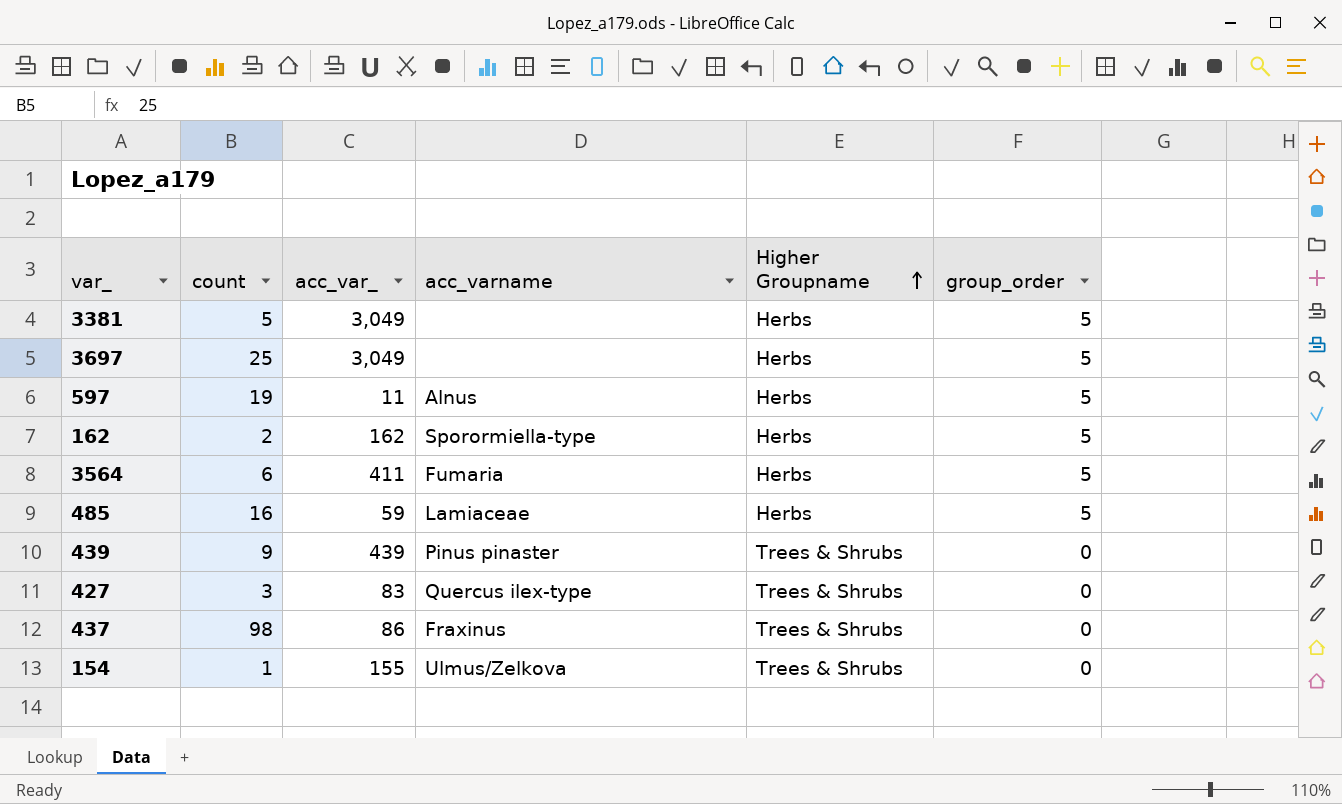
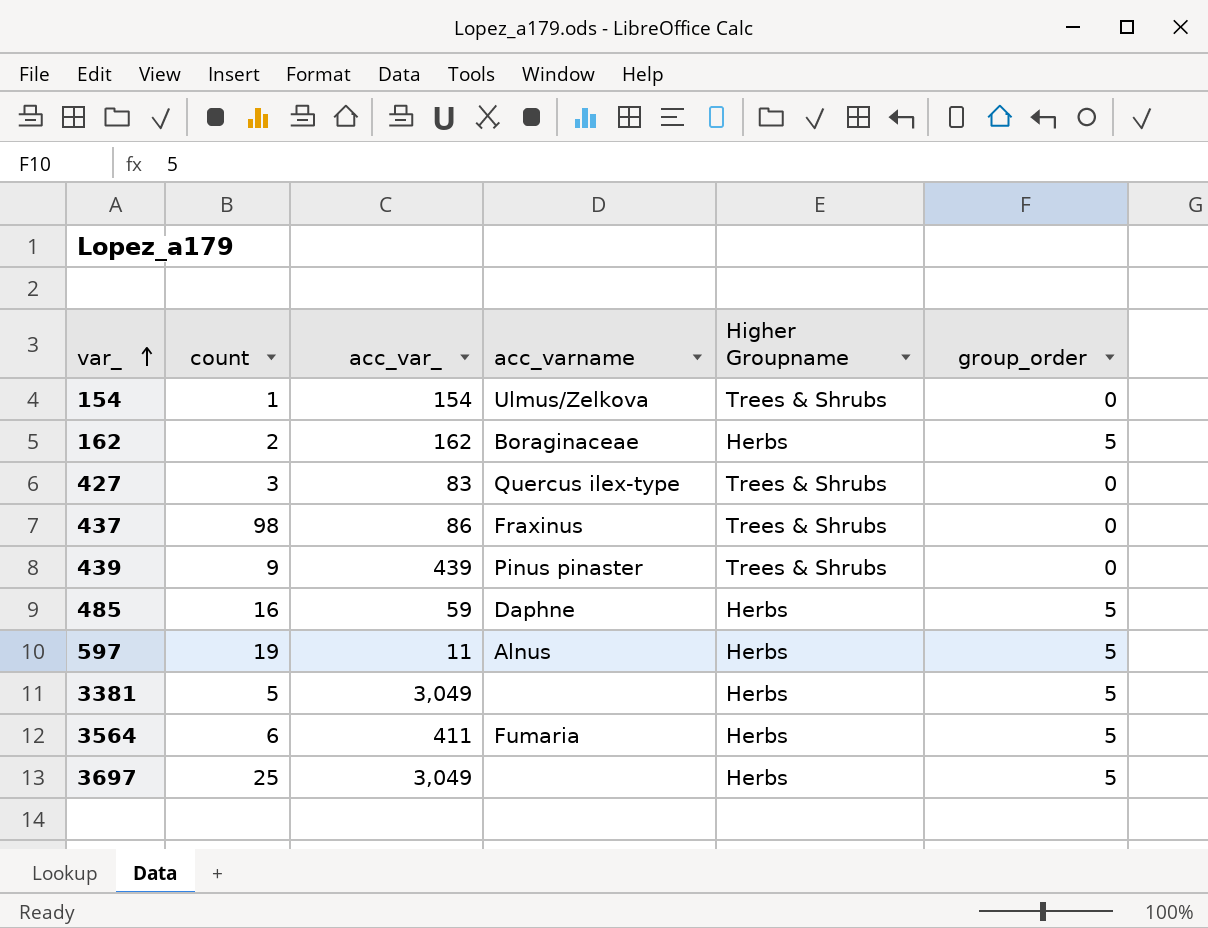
row order: Higher Groupname ascending -> var_ ascending
154 | acc_var_: 155 -> 154
162 | acc_varname: Sporormiella-type -> Boraginaceae
485 | acc_varname: Lamiaceae -> Daphne

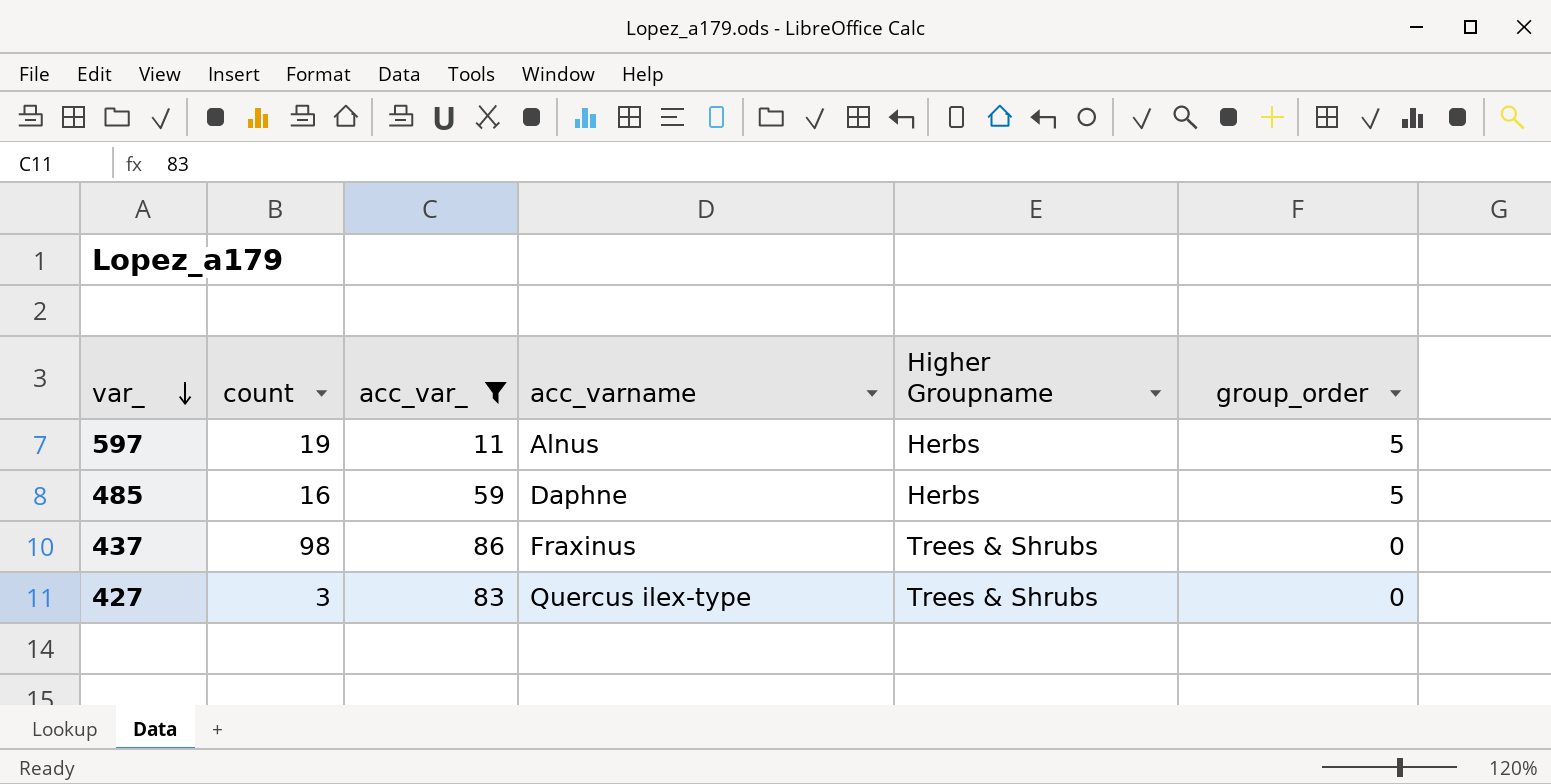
filter: none -> acc_var_ <= 86
row order: var_ ascending -> var_ descending

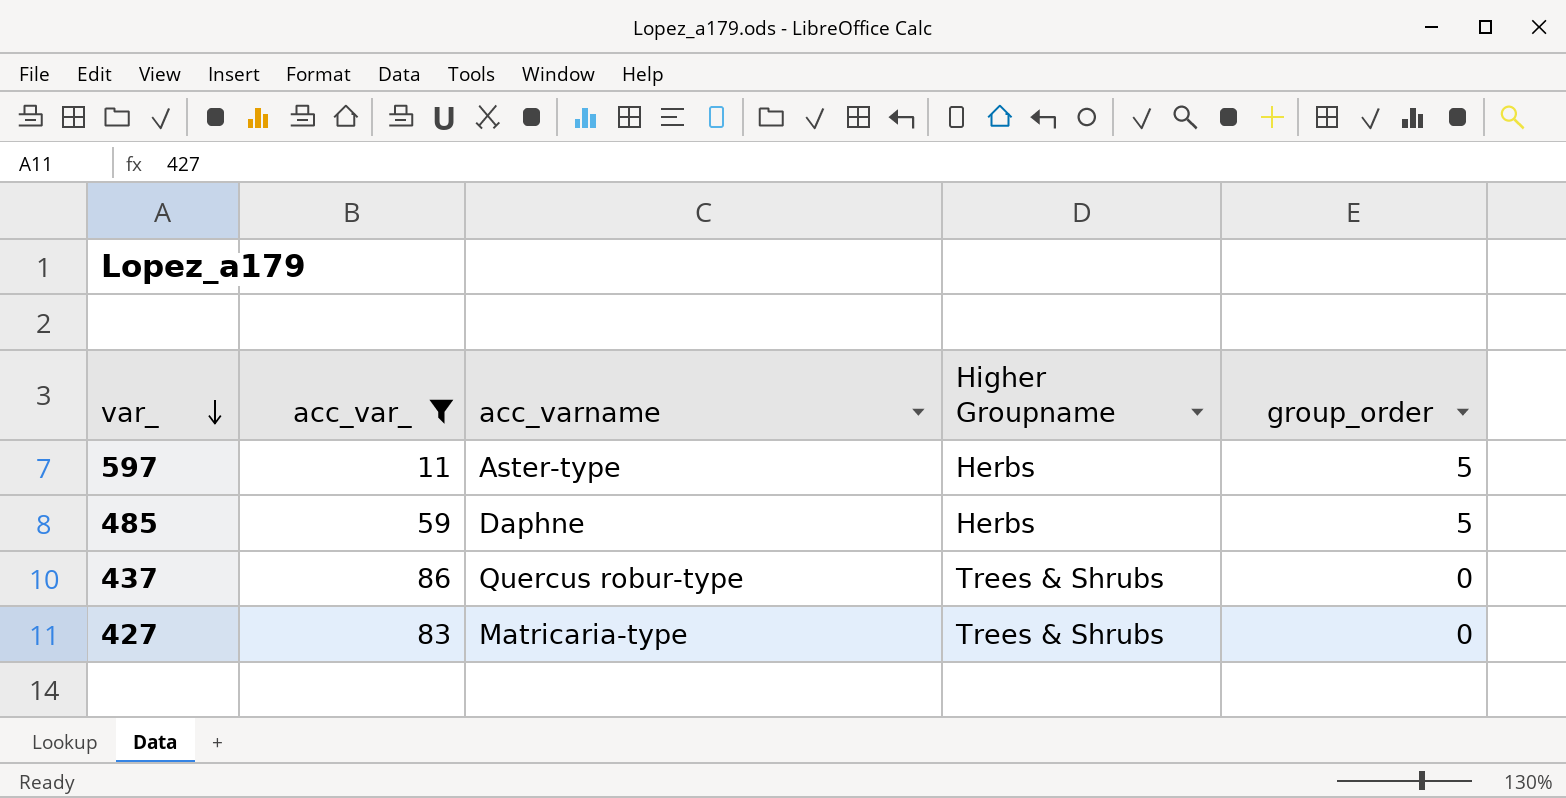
column count | position: 2 -> none
597 | acc_varname: Alnus -> Aster-type
437 | acc_varname: Fraxinus -> Quercus robur-type
427 | acc_varname: Quercus ilex-type -> Matricaria-type

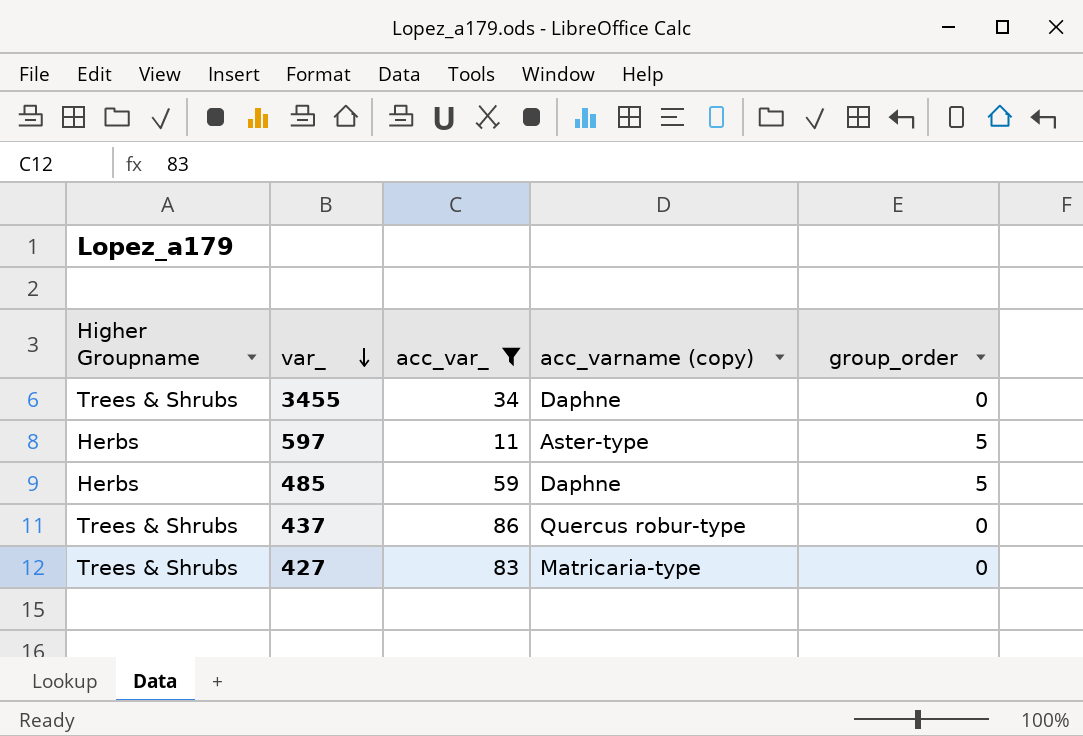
column Higher Groupname | position: 4 -> 1
column name: acc_varname -> acc_varname (copy)
row 3455: none -> Trees & Shrubs | 34 | Daphne | 0

